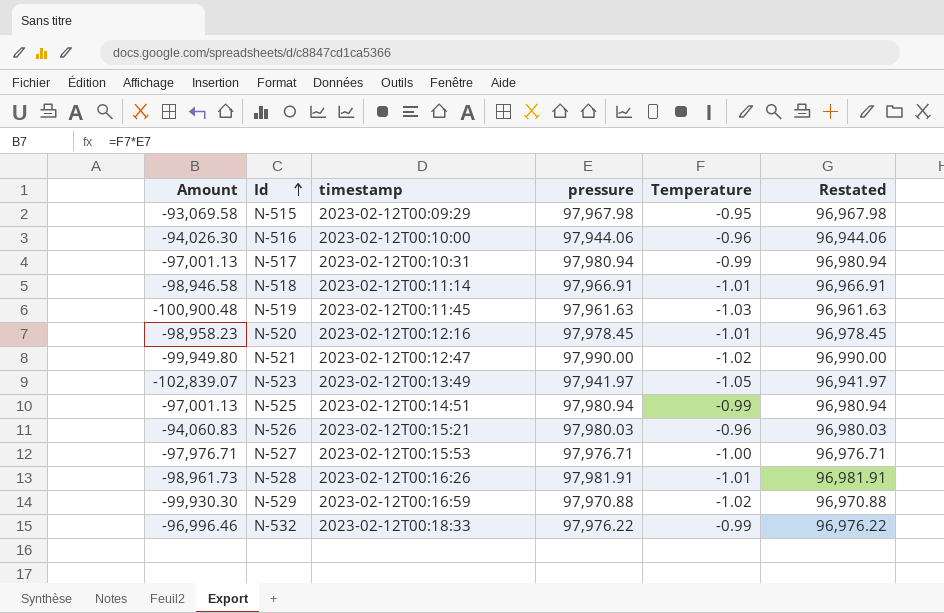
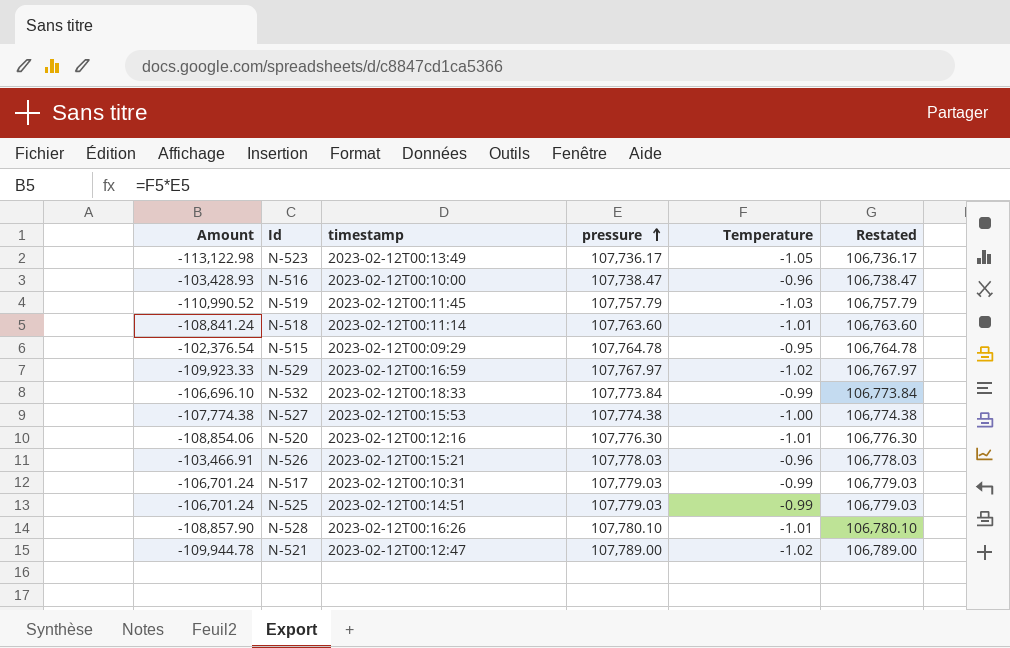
row order: Id ascending -> pressure ascending
N-523 | Amount: -102,839.07 -> -113,122.98
N-523 | pressure: 97,941.97 -> 107,736.17
N-523 | Restated: 96,941.97 -> 106,736.17
N-516 | Amount: -94,026.30 -> -103,428.93
N-516 | pressure: 97,944.06 -> 107,738.47
N-516 | Restated: 96,944.06 -> 106,738.47
N-519 | Amount: -100,900.48 -> -110,990.52
N-519 | pressure: 97,961.63 -> 107,757.79
N-519 | Restated: 96,961.63 -> 106,757.79
N-518 | Amount: -98,946.58 -> -108,841.24
N-518 | pressure: 97,966.91 -> 107,763.60
N-518 | Restated: 96,966.91 -> 106,763.60
N-515 | Amount: -93,069.58 -> -102,376.54
N-515 | pressure: 97,967.98 -> 107,764.78
N-515 | Restated: 96,967.98 -> 106,764.78
N-529 | Amount: -99,930.30 -> -109,923.33
N-529 | pressure: 97,970.88 -> 107,767.97
N-529 | Restated: 96,970.88 -> 106,767.97
N-532 | Amount: -96,996.46 -> -106,696.10
N-532 | pressure: 97,976.22 -> 107,773.84
N-532 | Restated: 96,976.22 -> 106,773.84
N-527 | Amount: -97,976.71 -> -107,774.38
N-527 | pressure: 97,976.71 -> 107,774.38
N-527 | Restated: 96,976.71 -> 106,774.38
N-520 | Amount: -98,958.23 -> -108,854.06
N-520 | pressure: 97,978.45 -> 107,776.30
N-520 | Restated: 96,978.45 -> 106,776.30
N-526 | Amount: -94,060.83 -> -103,466.91
N-526 | pressure: 97,980.03 -> 107,778.03
N-526 | Restated: 96,980.03 -> 106,778.03
N-517 | Amount: -97,001.13 -> -106,701.24
N-517 | pressure: 97,980.94 -> 107,779.03
N-517 | Restated: 96,980.94 -> 106,779.03
N-525 | Amount: -97,001.13 -> -106,701.24
N-525 | pressure: 97,980.94 -> 107,779.03
N-525 | Restated: 96,980.94 -> 106,779.03
N-528 | Amount: -98,961.73 -> -108,857.90
N-528 | pressure: 97,981.91 -> 107,780.10
N-528 | Restated: 96,981.91 -> 106,780.10
N-521 | Amount: -99,949.80 -> -109,944.78
N-521 | pressure: 97,990.00 -> 107,789.00
N-521 | Restated: 96,990.00 -> 106,789.00

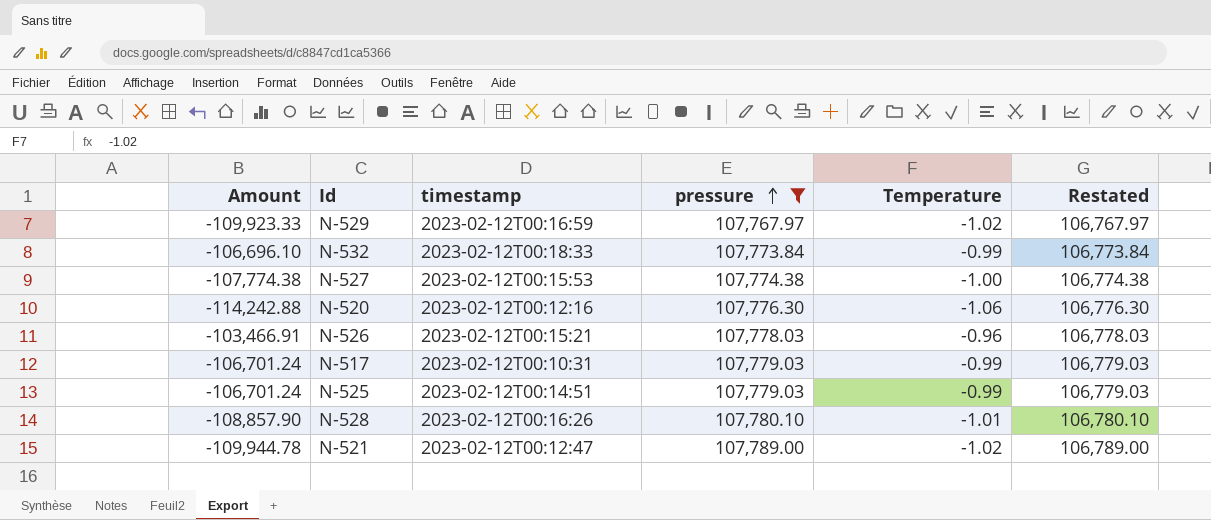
filter: none -> pressure >= 107,767.97
N-520 | Amount: -108,854.06 -> -114,242.88
N-520 | Temperature: -1.01 -> -1.06

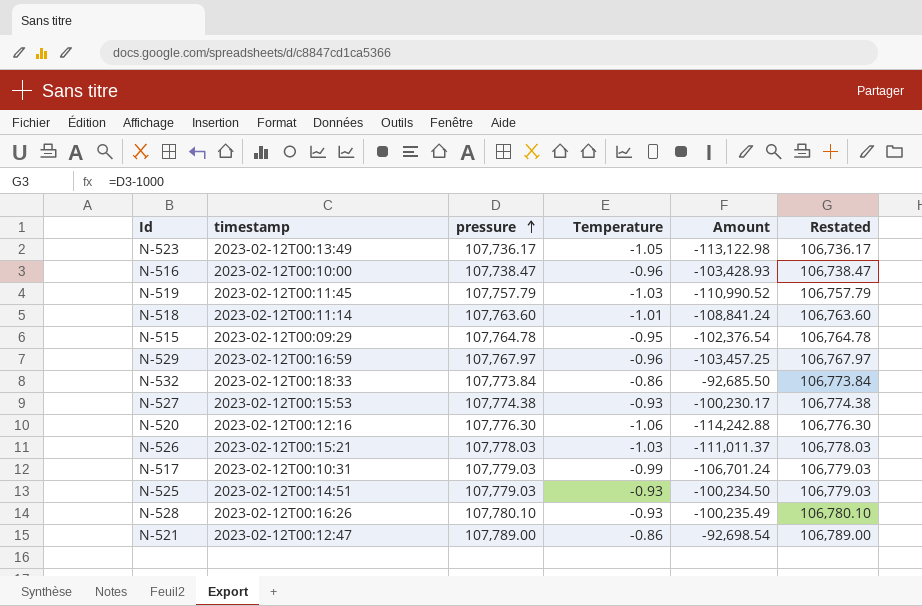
filter: pressure >= 107,767.97 -> none
column Amount | position: 1 -> 5
N-529 | Temperature: -1.02 -> -0.96
N-529 | Amount: -109,923.33 -> -103,457.25
N-532 | Temperature: -0.99 -> -0.86
N-532 | Amount: -106,696.10 -> -92,685.50
N-527 | Temperature: -1.00 -> -0.93
N-527 | Amount: -107,774.38 -> -100,230.17
N-526 | Temperature: -0.96 -> -1.03
N-526 | Amount: -103,466.91 -> -111,011.37
N-525 | Temperature: -0.99 -> -0.93
N-525 | Amount: -106,701.24 -> -100,234.50
N-528 | Temperature: -1.01 -> -0.93
N-528 | Amount: -108,857.90 -> -100,235.49
N-521 | Temperature: -1.02 -> -0.86
N-521 | Amount: -109,944.78 -> -92,698.54

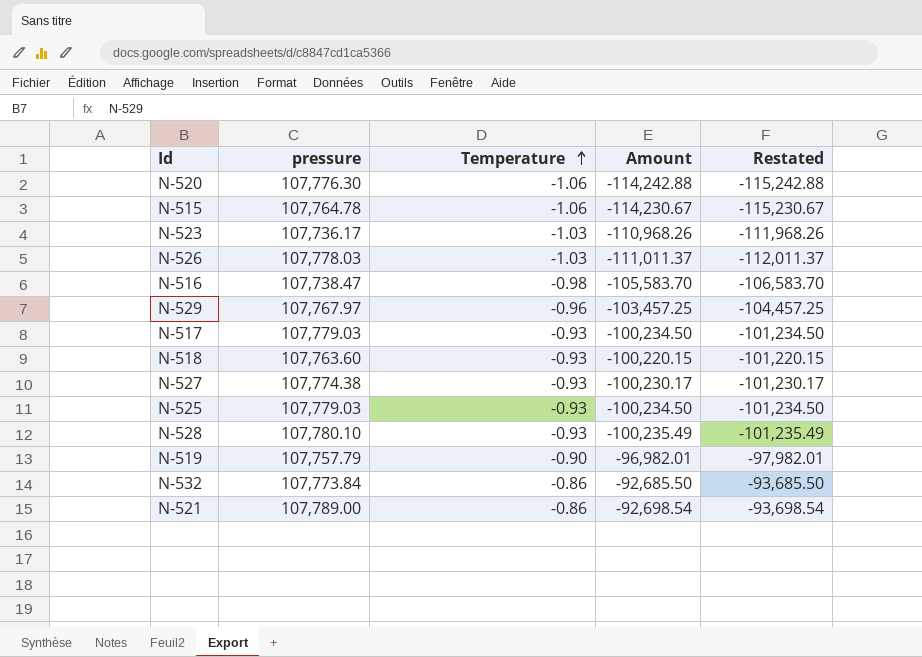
row order: pressure ascending -> Temperature ascending
column timestamp | position: 2 -> none
column Restated | formula: [pressure] - 1000 -> [Amount] - 1000
N-515 | Temperature: -0.95 -> -1.06
N-515 | Amount: -102,376.54 -> -114,230.67
N-523 | Temperature: -1.05 -> -1.03
N-523 | Amount: -113,122.98 -> -110,968.26
N-516 | Temperature: -0.96 -> -0.98
N-516 | Amount: -103,428.93 -> -105,583.70
N-517 | Temperature: -0.99 -> -0.93
N-517 | Amount: -106,701.24 -> -100,234.50
N-518 | Temperature: -1.01 -> -0.93
N-518 | Amount: -108,841.24 -> -100,220.15
N-519 | Temperature: -1.03 -> -0.90
N-519 | Amount: -110,990.52 -> -96,982.01

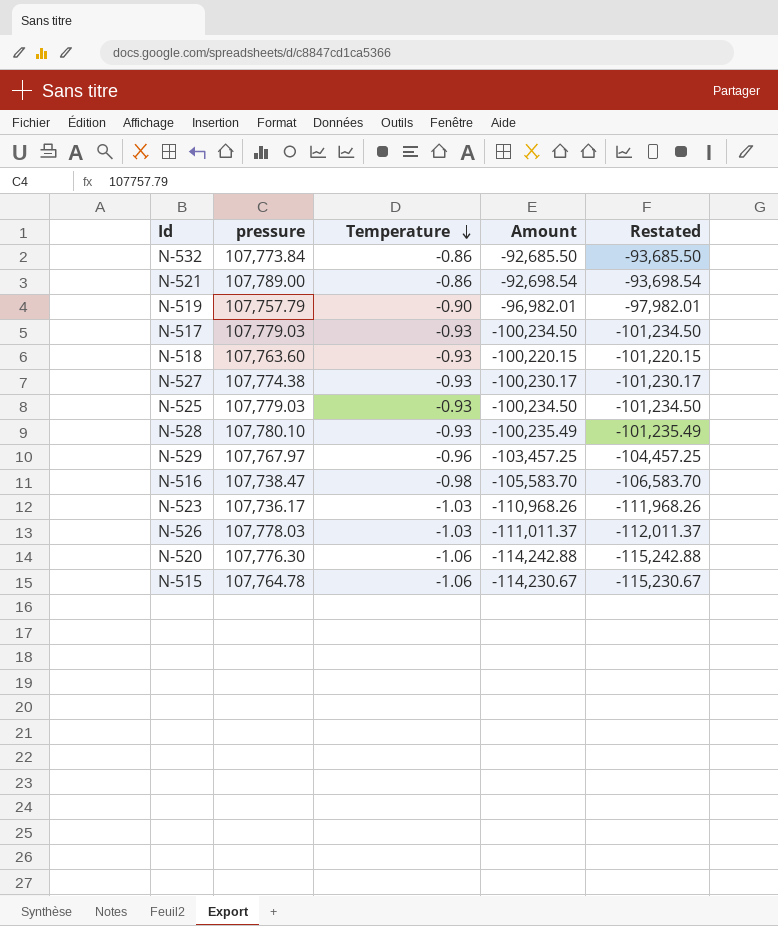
row order: Temperature ascending -> Temperature descending

